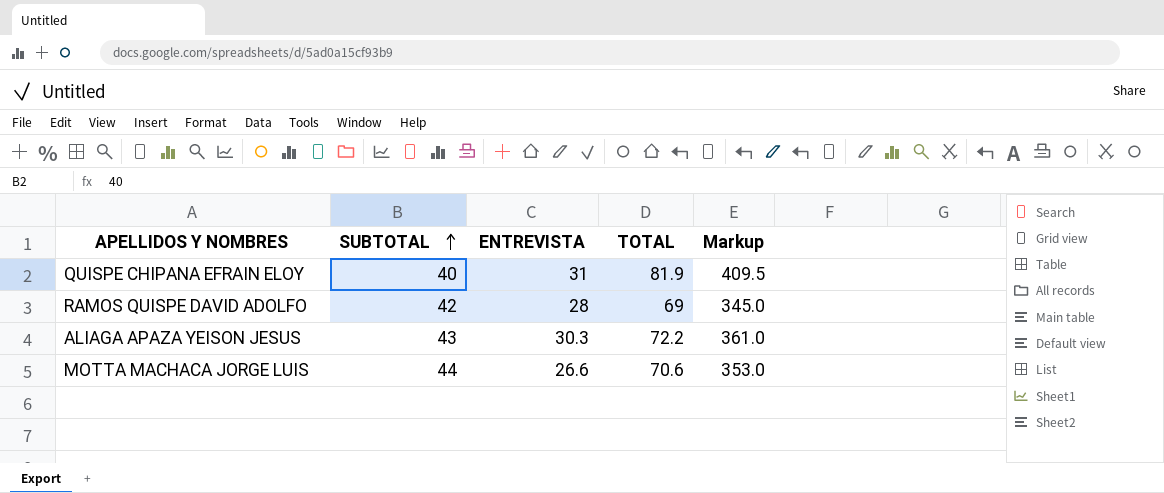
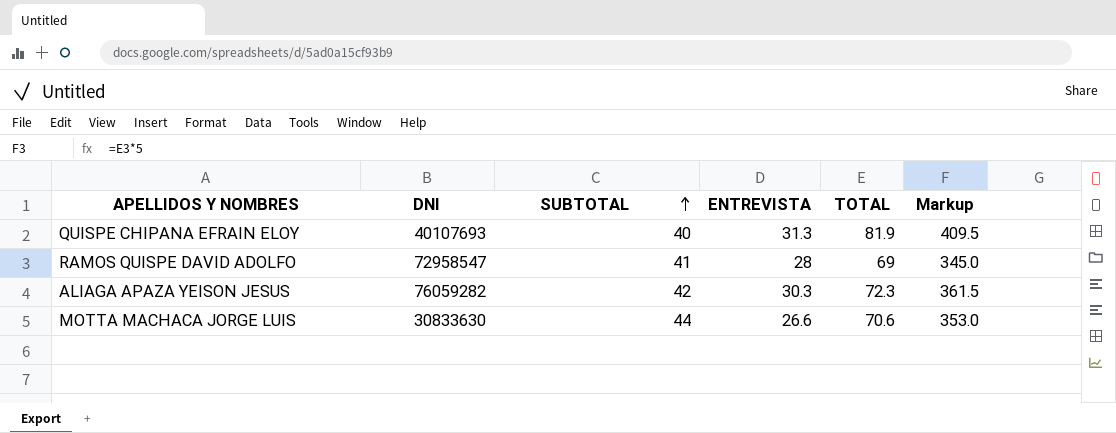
column DNI | position: none -> 2
QUISPE CHIPANA EFRAIN ELOY | ENTREVISTA: 31 -> 31.3
RAMOS QUISPE DAVID ADOLFO | SUBTOTAL: 42 -> 41
ALIAGA APAZA YEISON JESUS | SUBTOTAL: 43 -> 42
ALIAGA APAZA YEISON JESUS | TOTAL: 72.2 -> 72.3
ALIAGA APAZA YEISON JESUS | Markup: 361.0 -> 361.5

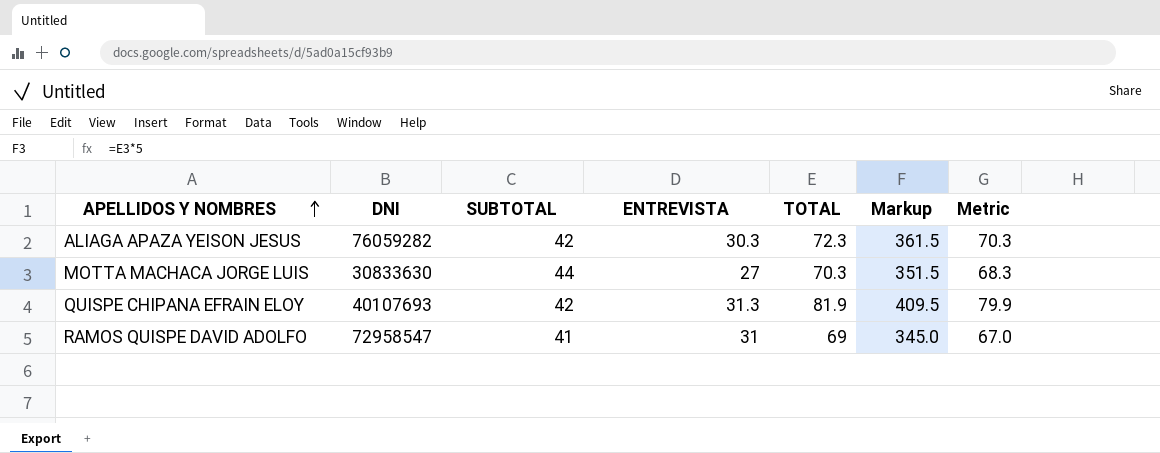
row order: SUBTOTAL ascending -> APELLIDOS Y NOMBRES ascending
column Metric | formula: none -> [TOTAL] - 2
MOTTA MACHACA JORGE LUIS | ENTREVISTA: 26.6 -> 27
MOTTA MACHACA JORGE LUIS | TOTAL: 70.6 -> 70.3
MOTTA MACHACA JORGE LUIS | Markup: 353.0 -> 351.5
QUISPE CHIPANA EFRAIN ELOY | SUBTOTAL: 40 -> 42
RAMOS QUISPE DAVID ADOLFO | ENTREVISTA: 28 -> 31

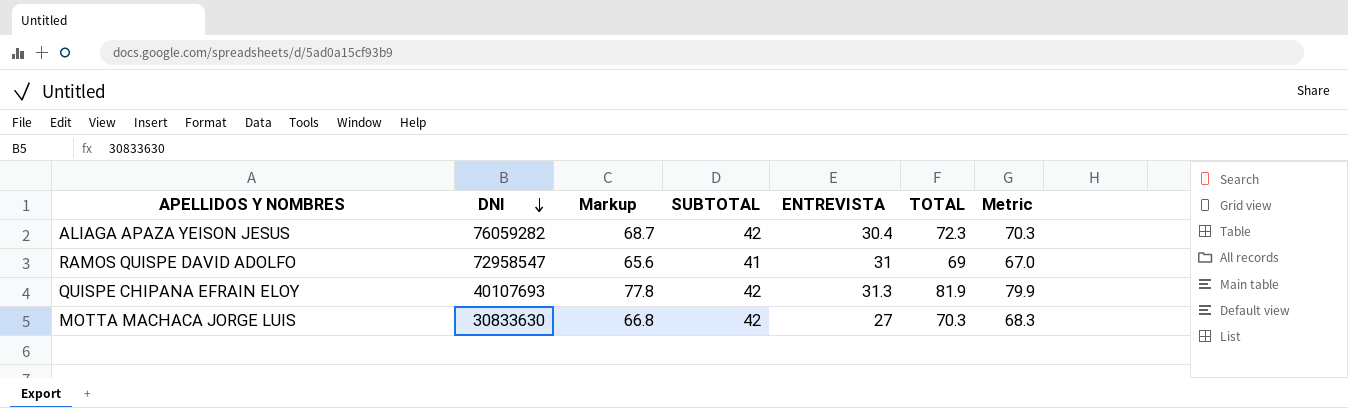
row order: APELLIDOS Y NOMBRES ascending -> DNI descending
column Markup | formula: [TOTAL] * 5 -> [TOTAL] * 0.95
column Markup | position: 6 -> 3
ALIAGA APAZA YEISON JESUS | ENTREVISTA: 30.3 -> 30.4
MOTTA MACHACA JORGE LUIS | SUBTOTAL: 44 -> 42

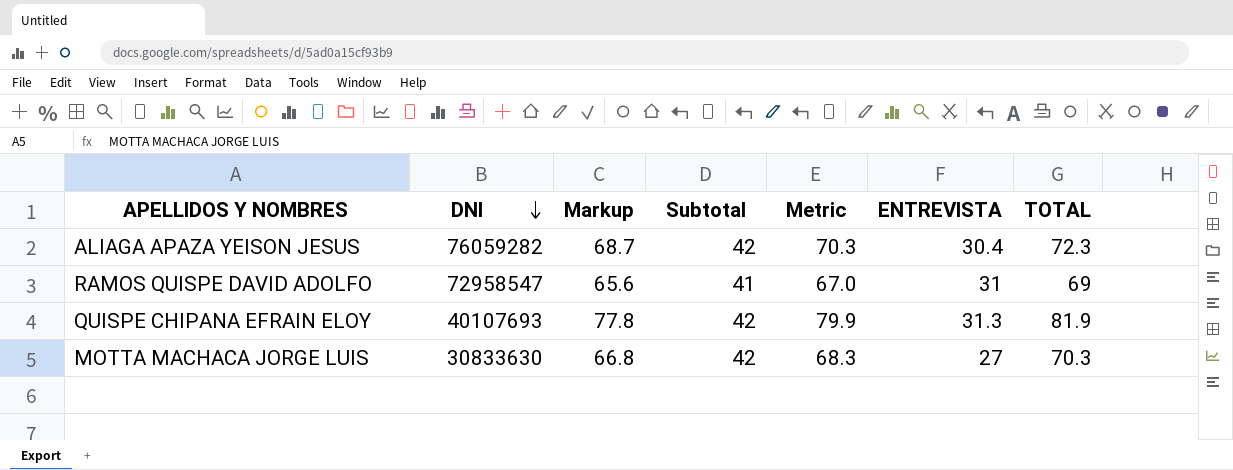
column name: SUBTOTAL -> Subtotal
column Metric | position: 7 -> 5

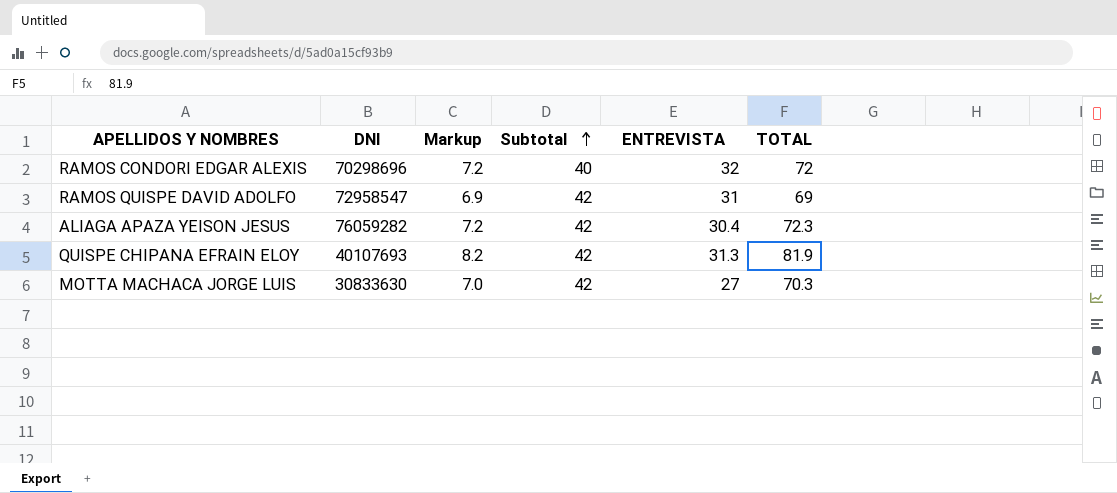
row order: DNI descending -> Subtotal ascending
column Metric | formula: [TOTAL] - 2 -> none
column Markup | formula: [TOTAL] * 0.95 -> [TOTAL] * 0.1
row RAMOS CONDORI EDGAR ALEXIS: none -> 70298696 | 7.2 | 40 | 32 | 72
RAMOS QUISPE DAVID ADOLFO | Subtotal: 41 -> 42

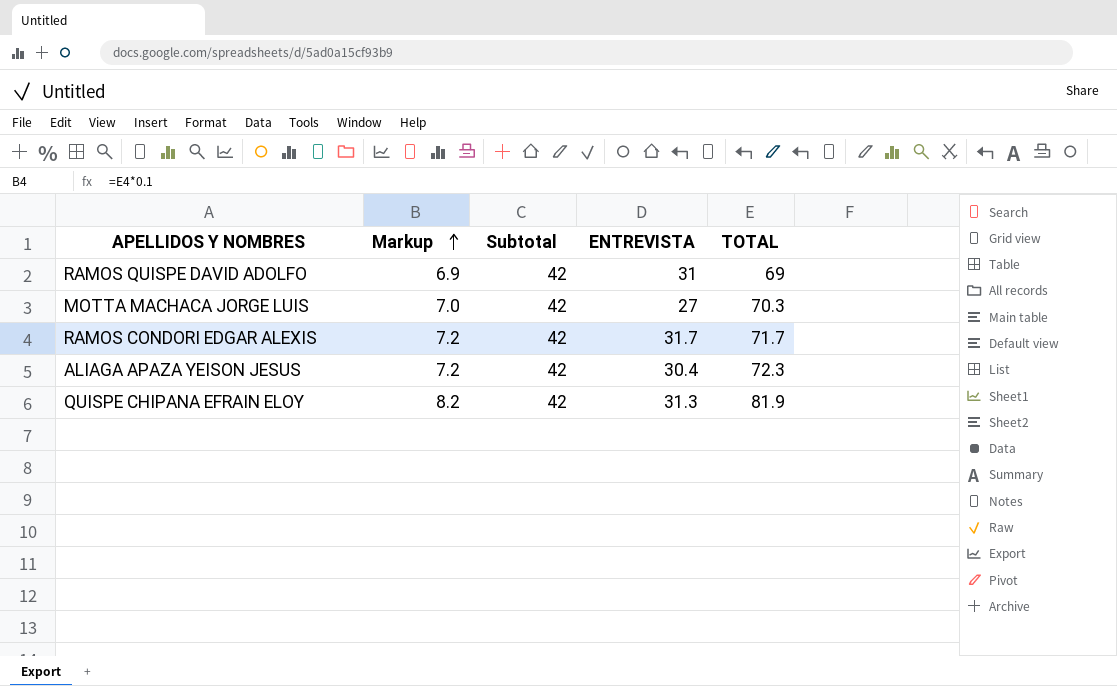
row order: Subtotal ascending -> Markup ascending
column DNI | position: 2 -> none
RAMOS CONDORI EDGAR ALEXIS | Subtotal: 40 -> 42
RAMOS CONDORI EDGAR ALEXIS | ENTREVISTA: 32 -> 31.7
RAMOS CONDORI EDGAR ALEXIS | TOTAL: 72 -> 71.7

